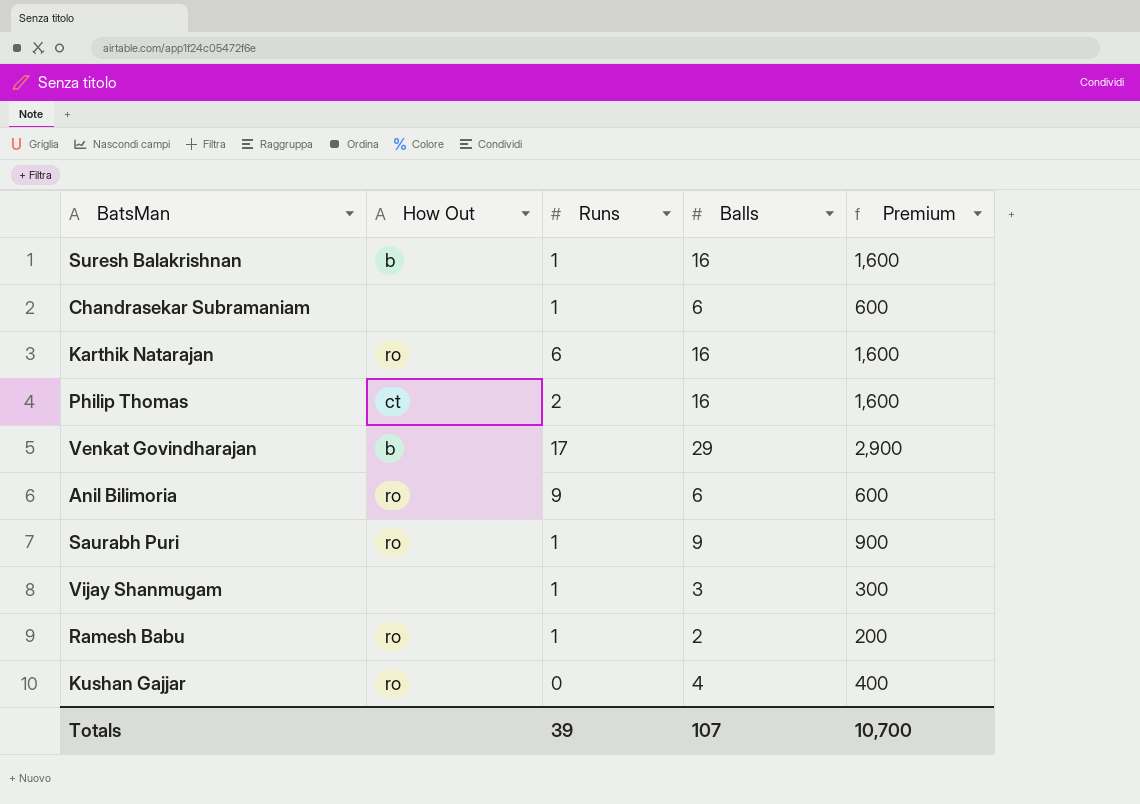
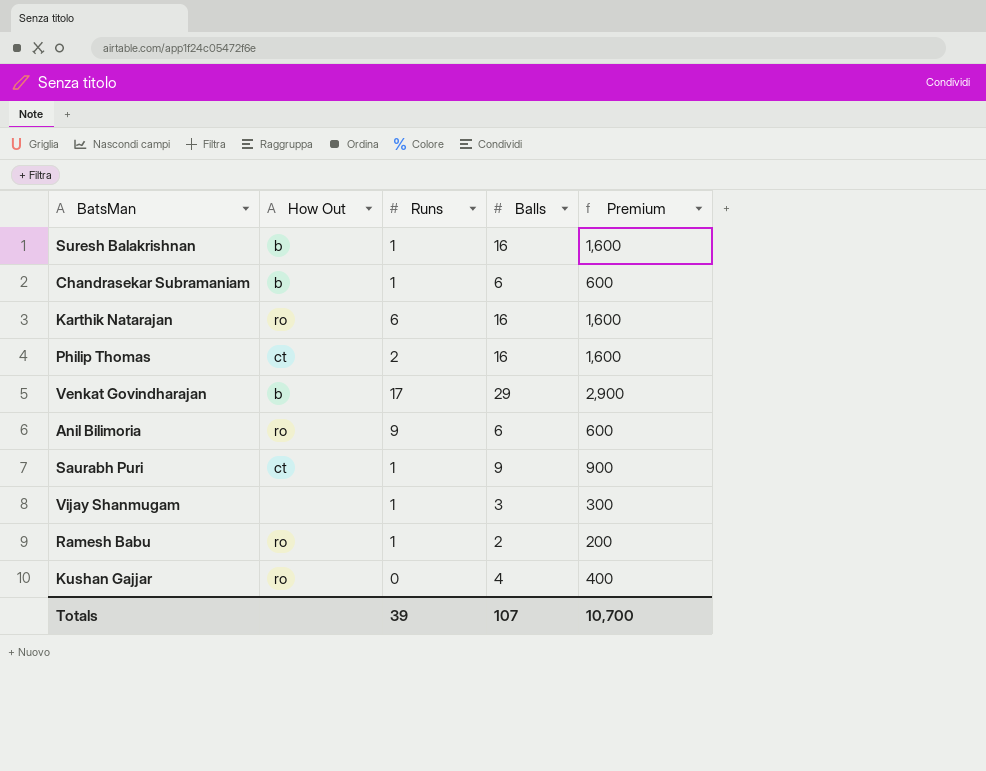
Chandrasekar Subramaniam | How Out: none -> b
Saurabh Puri | How Out: ro -> ct

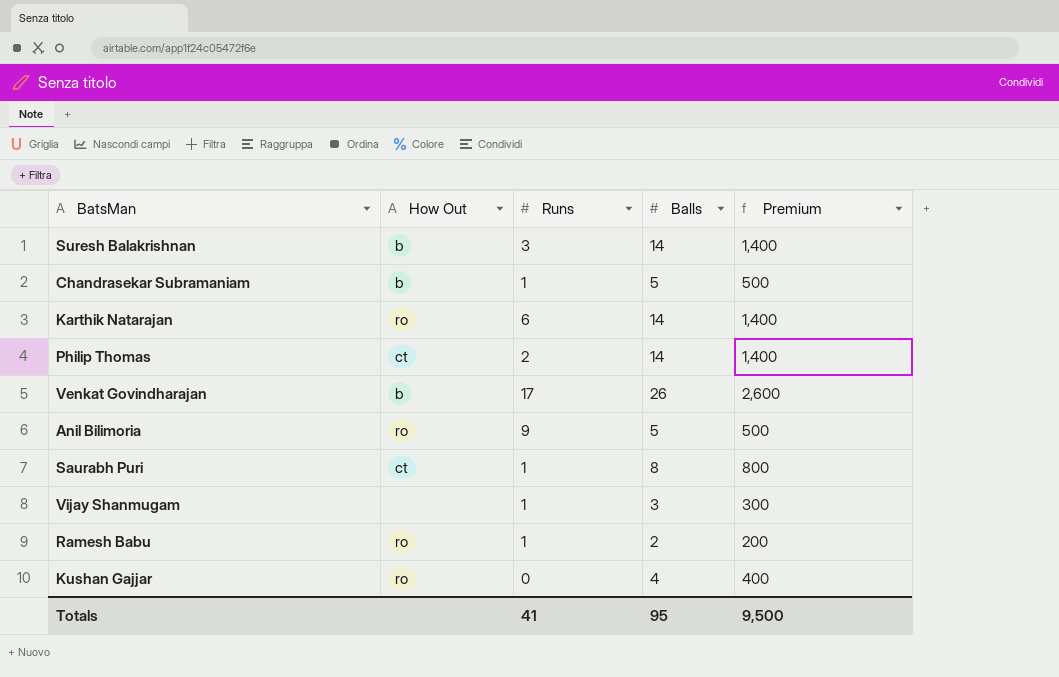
Suresh Balakrishnan | Runs: 1 -> 3
Suresh Balakrishnan | Balls: 16 -> 14
Suresh Balakrishnan | Premium: 1,600 -> 1,400
Chandrasekar Subramaniam | Balls: 6 -> 5
Chandrasekar Subramaniam | Premium: 600 -> 500
Karthik Natarajan | Balls: 16 -> 14
Karthik Natarajan | Premium: 1,600 -> 1,400
Philip Thomas | Balls: 16 -> 14
Philip Thomas | Premium: 1,600 -> 1,400
Venkat Govindharajan | Balls: 29 -> 26
Venkat Govindharajan | Premium: 2,900 -> 2,600
Anil Bilimoria | Balls: 6 -> 5
Anil Bilimoria | Premium: 600 -> 500
Saurabh Puri | Balls: 9 -> 8
Saurabh Puri | Premium: 900 -> 800
Totals | Runs: 39 -> 41
Totals | Balls: 107 -> 95
Totals | Premium: 10,700 -> 9,500

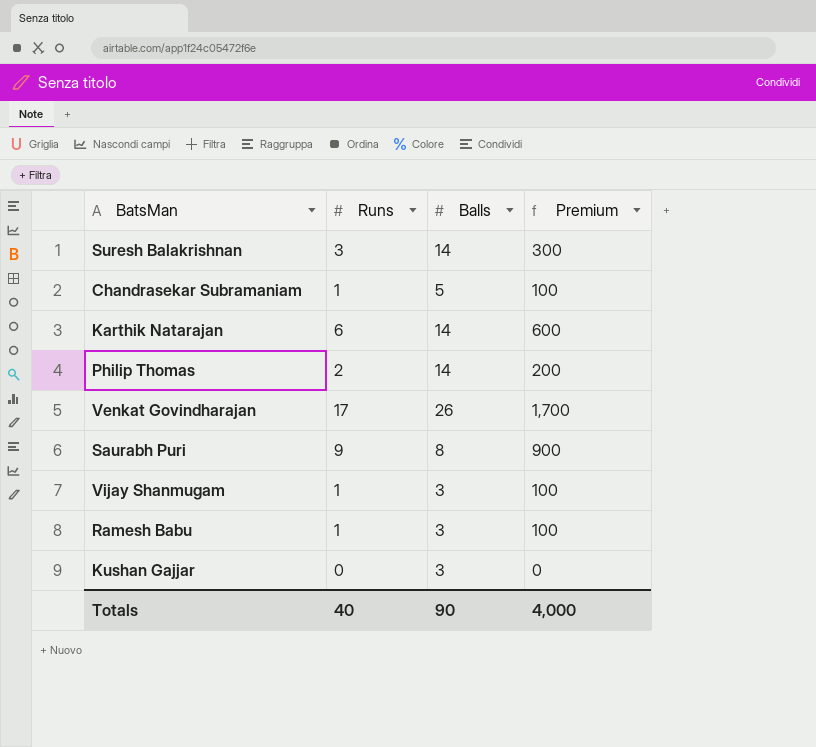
column How Out | position: 2 -> none
column Premium | formula: [Balls] * 100 -> [Runs] * 100
row Anil Bilimoria: ro | 9 | 5 | 500 -> none
Saurabh Puri | Runs: 1 -> 9
Ramesh Babu | Balls: 2 -> 3
Kushan Gajjar | Balls: 4 -> 3
Totals | Runs: 41 -> 40
Totals | Balls: 95 -> 90
Totals | Premium: 9,500 -> 4,000

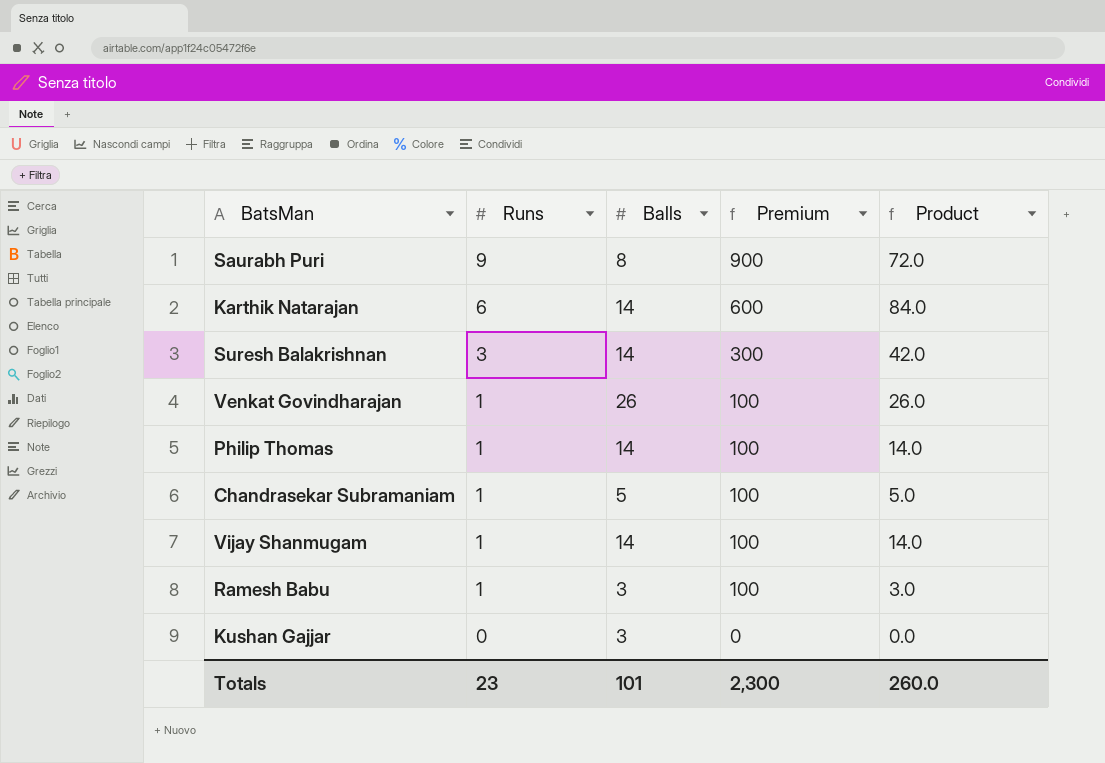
row order: none -> Runs descending
column Product | formula: none -> [Runs] * [Balls]
Venkat Govindharajan | Runs: 17 -> 1
Venkat Govindharajan | Premium: 1,700 -> 100
Philip Thomas | Runs: 2 -> 1
Philip Thomas | Premium: 200 -> 100
Vijay Shanmugam | Balls: 3 -> 14
Totals | Runs: 40 -> 23
Totals | Balls: 90 -> 101
Totals | Premium: 4,000 -> 2,300

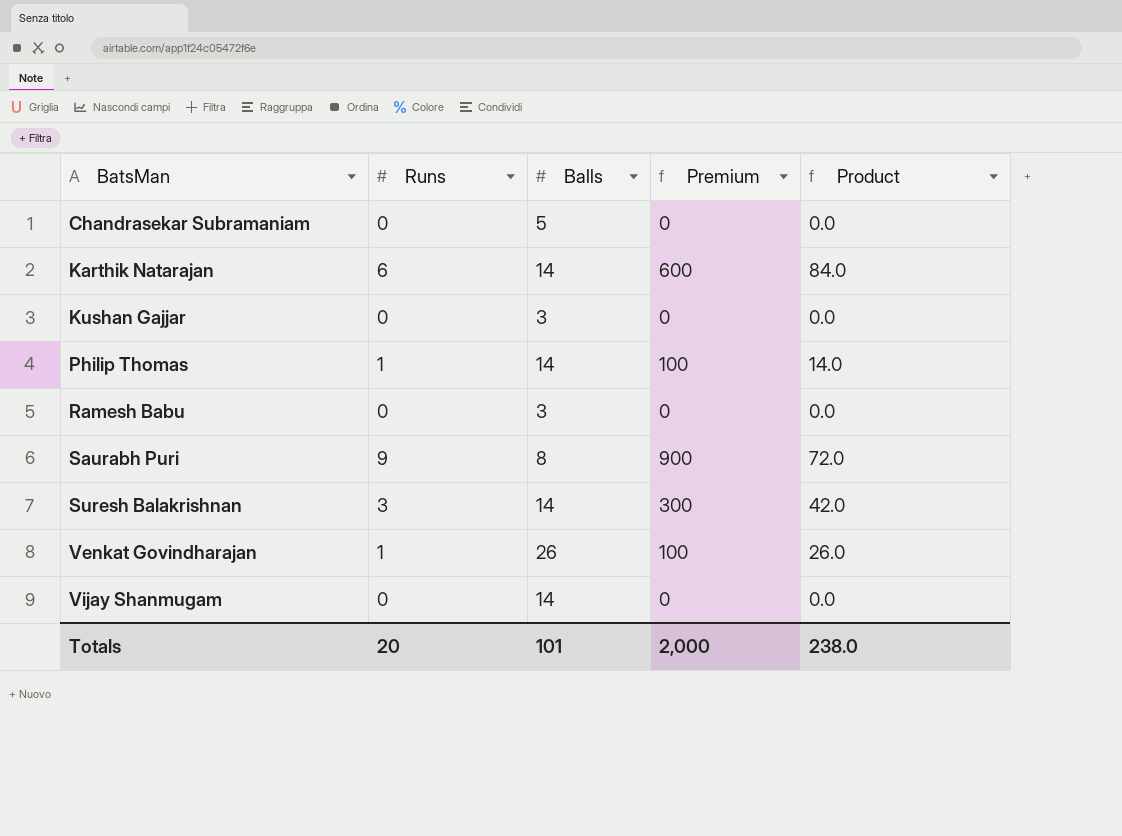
row order: Runs descending -> BatsMan ascending
Chandrasekar Subramaniam | Runs: 1 -> 0
Chandrasekar Subramaniam | Premium: 100 -> 0
Chandrasekar Subramaniam | Product: 5.0 -> 0.0
Ramesh Babu | Runs: 1 -> 0
Ramesh Babu | Premium: 100 -> 0
Ramesh Babu | Product: 3.0 -> 0.0
Vijay Shanmugam | Runs: 1 -> 0
Vijay Shanmugam | Premium: 100 -> 0
Vijay Shanmugam | Product: 14.0 -> 0.0
Totals | Runs: 23 -> 20
Totals | Premium: 2,300 -> 2,000
Totals | Product: 260.0 -> 238.0

